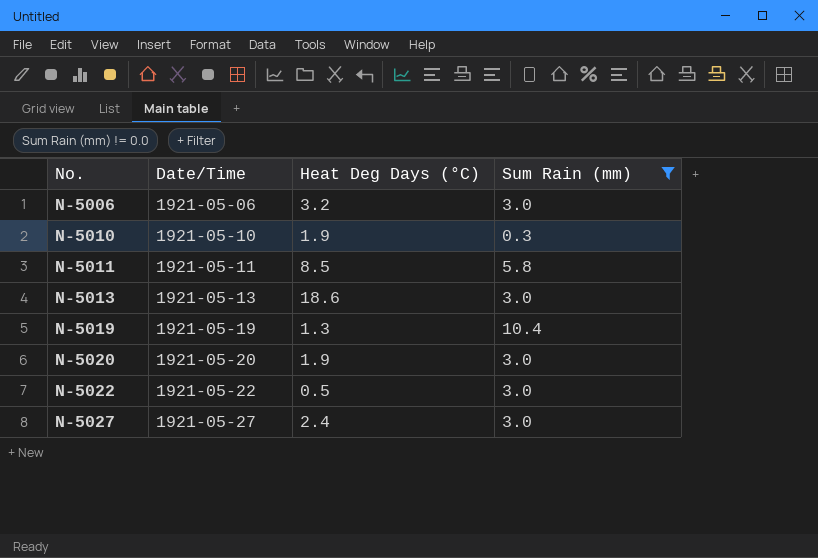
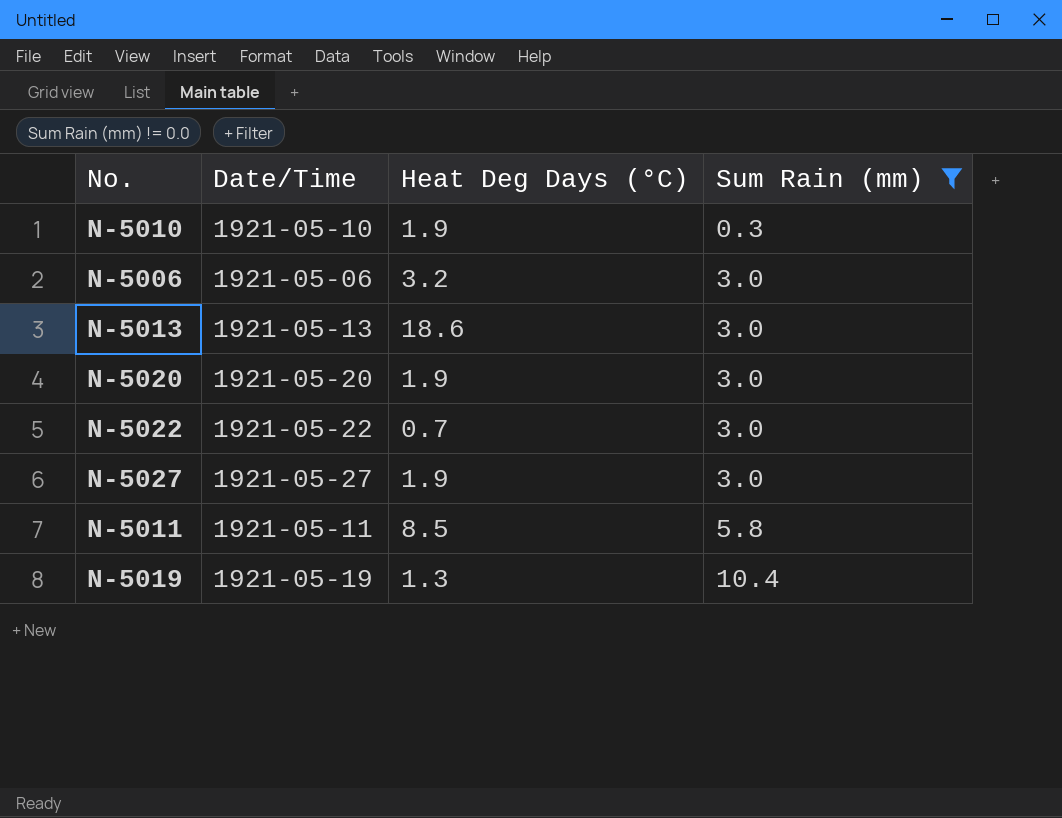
row order: No. ascending -> Sum Rain (mm) ascending
N-5022 | Heat Deg Days (°C): 0.5 -> 0.7
N-5027 | Heat Deg Days (°C): 2.4 -> 1.9

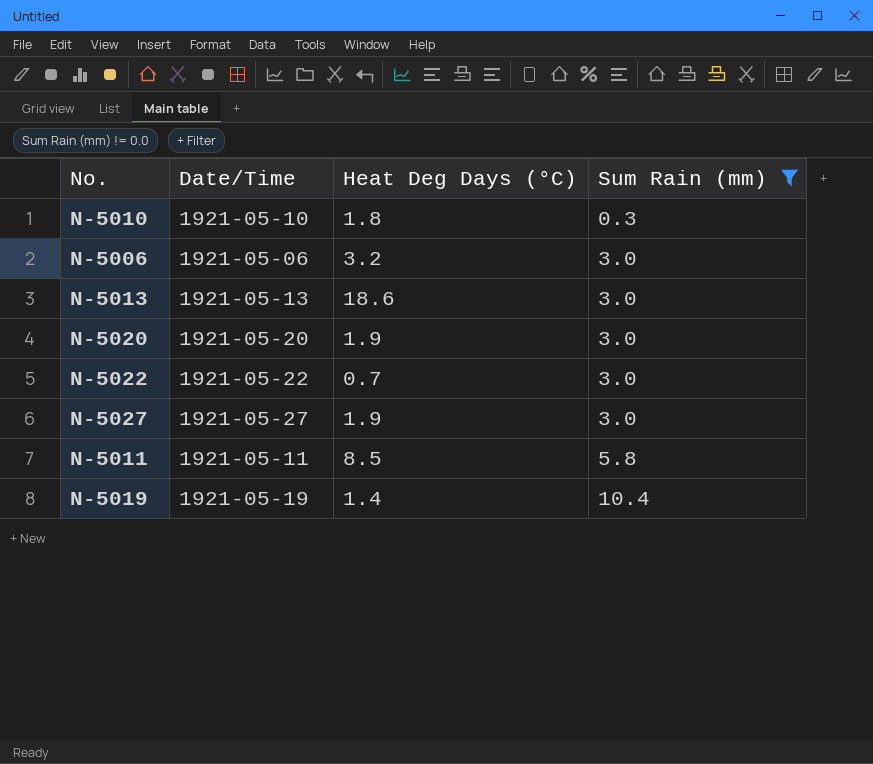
N-5010 | Heat Deg Days (°C): 1.9 -> 1.8
N-5019 | Heat Deg Days (°C): 1.3 -> 1.4

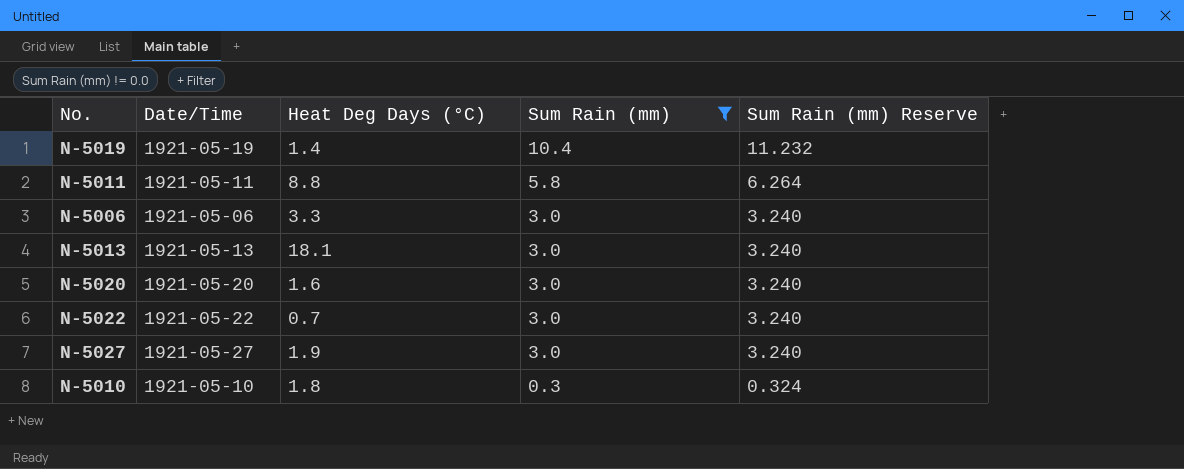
row order: Sum Rain (mm) ascending -> Sum Rain (mm) descending
column Sum Rain (mm) Reserve | formula: none -> [Sum Rain (mm)] * 1.08
N-5011 | Heat Deg Days (°C): 8.5 -> 8.8
N-5006 | Heat Deg Days (°C): 3.2 -> 3.3
N-5013 | Heat Deg Days (°C): 18.6 -> 18.1
N-5020 | Heat Deg Days (°C): 1.9 -> 1.6

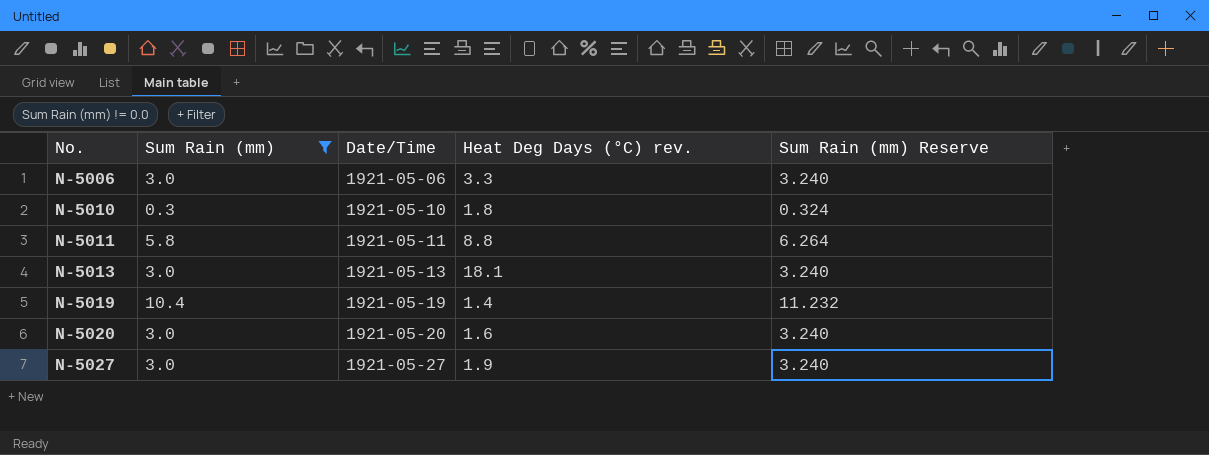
row order: Sum Rain (mm) descending -> No. ascending
column Sum Rain (mm) | position: 4 -> 2
column name: Heat Deg Days (°C) -> Heat Deg Days (°C) rev.
row N-5022: 1921-05-22 | 0.7 | 3.0 | 3.240 -> none

